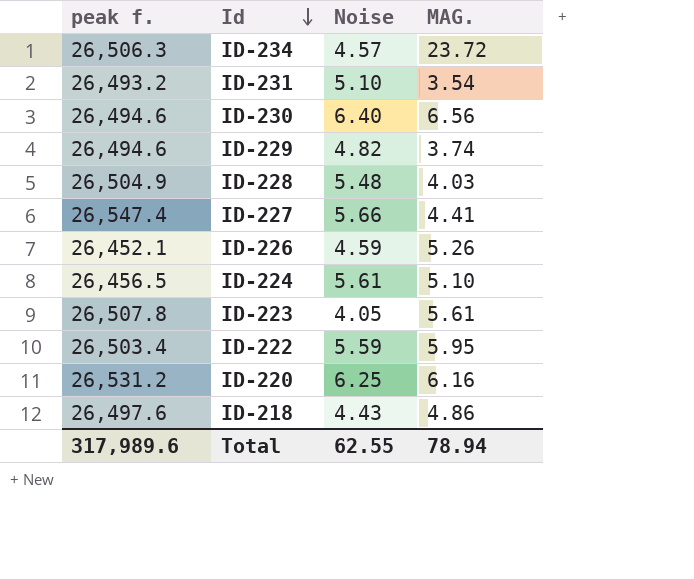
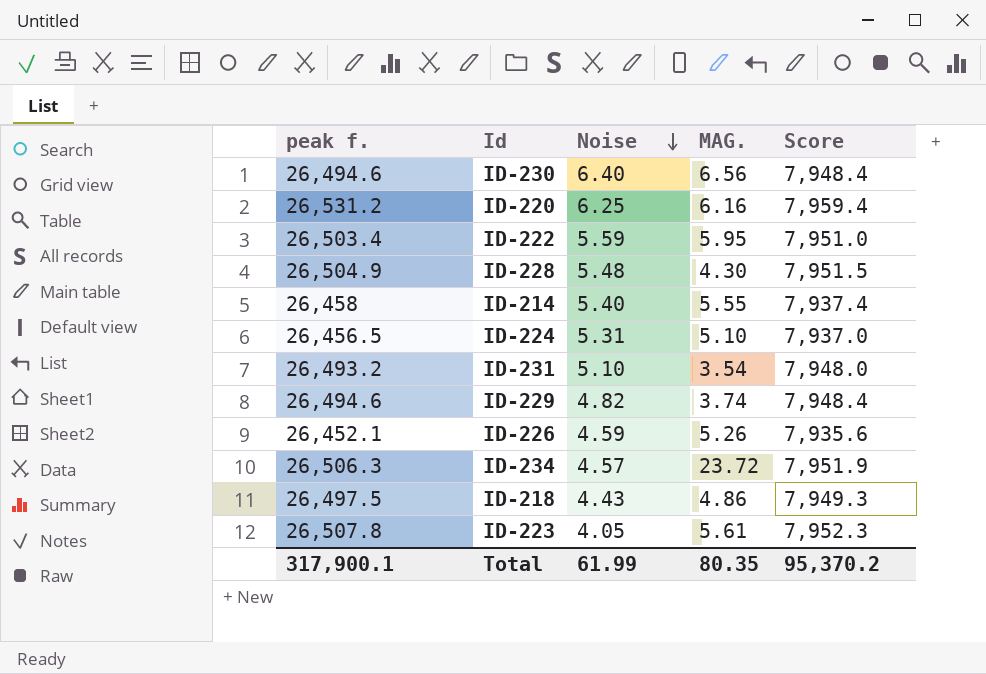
row order: Id descending -> Noise descending
column Score | formula: none -> [peak f.] * 0.3
row ID-227: 26,547.4 | 5.66 | 4.41 -> none
ID-228 | MAG.: 4.03 -> 4.30
row ID-214: none -> 26,458 | 5.40 | 5.55 | 7,937.4
ID-224 | Noise: 5.61 -> 5.31
ID-218 | peak f.: 26,497.6 -> 26,497.5
Total | peak f.: 317,989.6 -> 317,900.1
Total | Noise: 62.55 -> 61.99
Total | MAG.: 78.94 -> 80.35

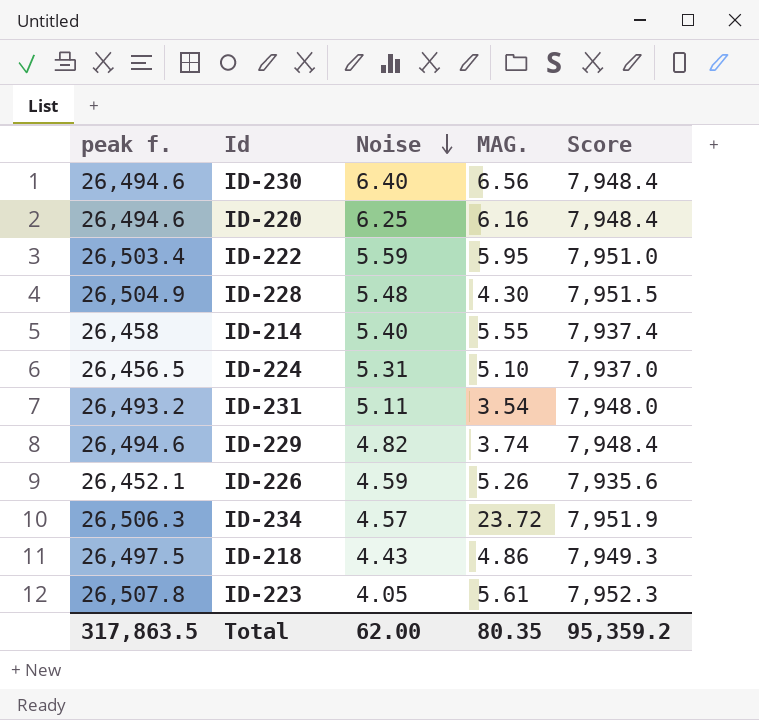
ID-220 | peak f.: 26,531.2 -> 26,494.6
ID-220 | Score: 7,959.4 -> 7,948.4
ID-231 | Noise: 5.10 -> 5.11
Total | peak f.: 317,900.1 -> 317,863.5
Total | Noise: 61.99 -> 62.00
Total | Score: 95,370.2 -> 95,359.2

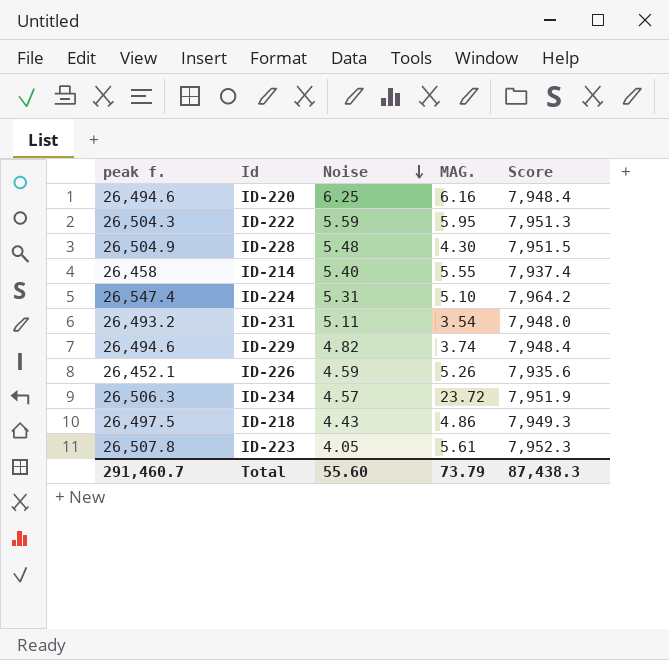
row ID-230: 26,494.6 | 6.40 | 6.56 | 7,948.4 -> none
ID-222 | peak f.: 26,503.4 -> 26,504.3
ID-222 | Score: 7,951.0 -> 7,951.3
ID-224 | peak f.: 26,456.5 -> 26,547.4
ID-224 | Score: 7,937.0 -> 7,964.2
Total | peak f.: 317,863.5 -> 291,460.7
Total | Noise: 62.00 -> 55.60
Total | MAG.: 80.35 -> 73.79
Total | Score: 95,359.2 -> 87,438.3

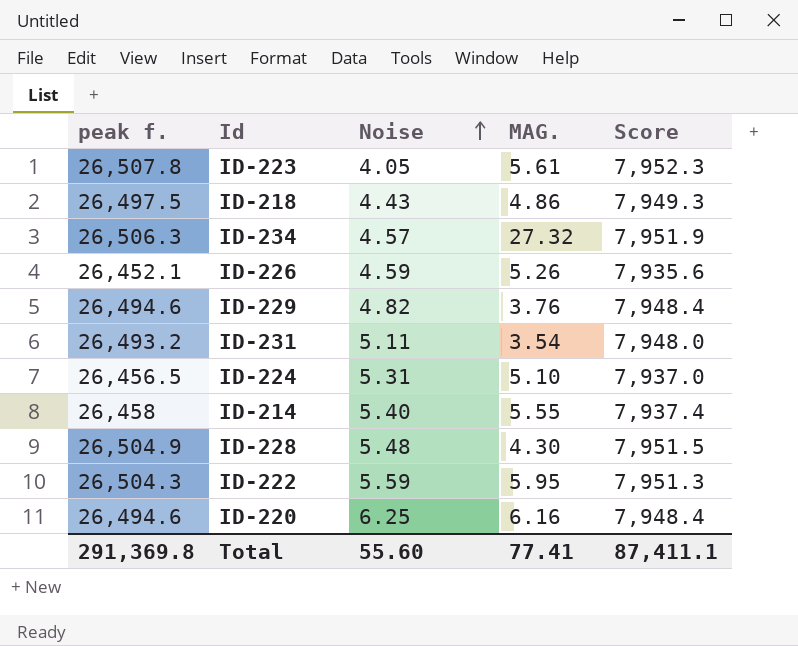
row order: Noise descending -> Noise ascending
ID-234 | MAG.: 23.72 -> 27.32
ID-229 | MAG.: 3.74 -> 3.76
ID-224 | peak f.: 26,547.4 -> 26,456.5
ID-224 | Score: 7,964.2 -> 7,937.0
Total | peak f.: 291,460.7 -> 291,369.8
Total | MAG.: 73.79 -> 77.41
Total | Score: 87,438.3 -> 87,411.1

